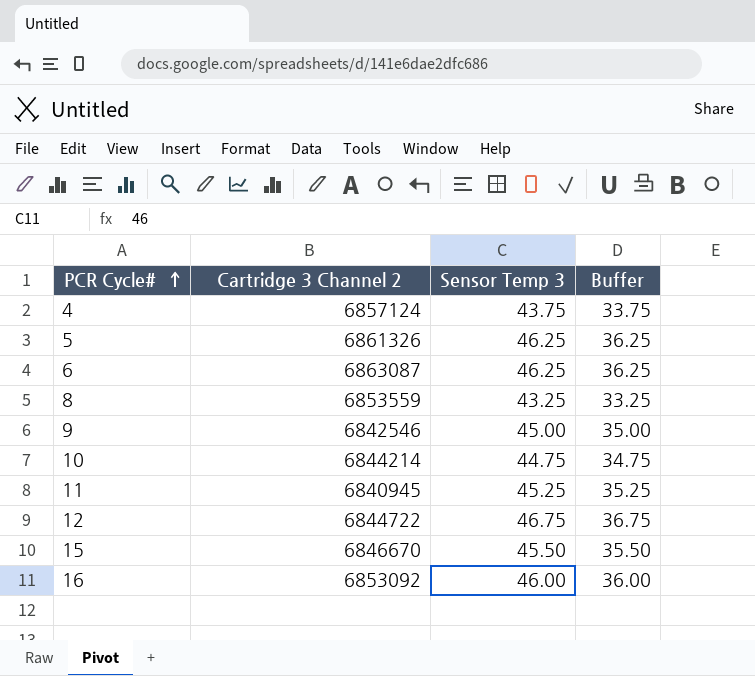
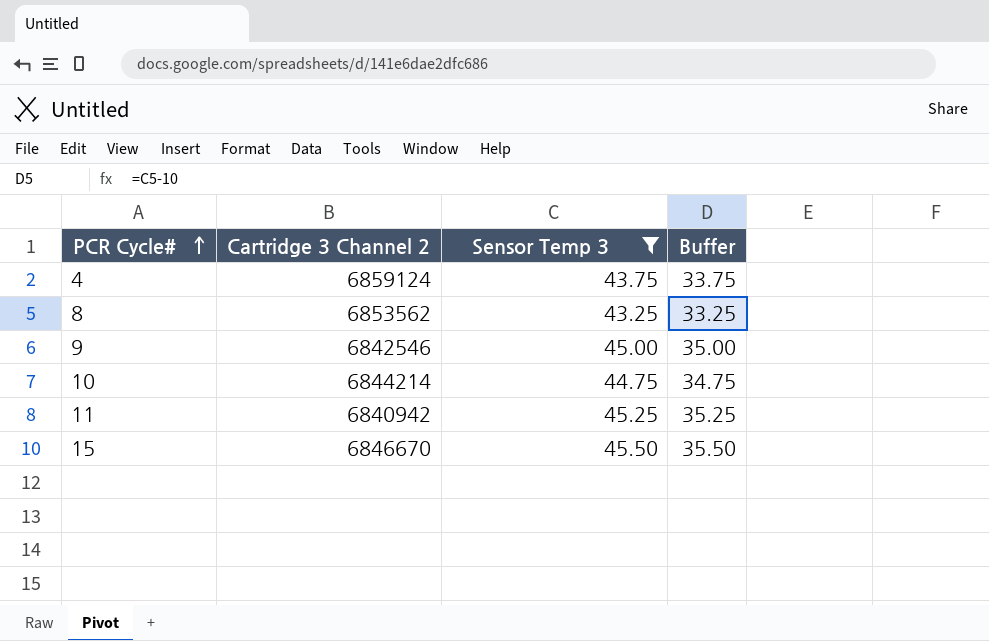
filter: none -> Sensor Temp 3 <= 45.50
4 | Cartridge 3 Channel 2: 6857124 -> 6859124
8 | Cartridge 3 Channel 2: 6853559 -> 6853562
11 | Cartridge 3 Channel 2: 6840945 -> 6840942

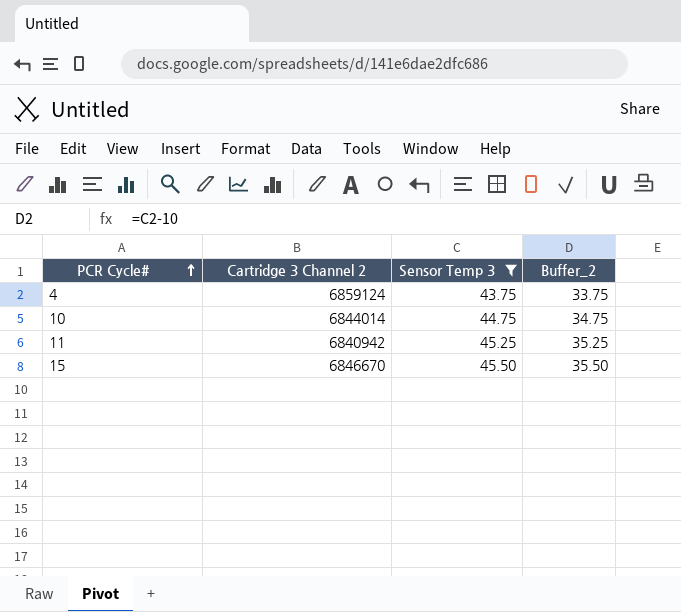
column name: Buffer -> Buffer_2
row 8: 6853562 | 43.25 | 33.25 -> none
row 9: 6842546 | 45.00 | 35.00 -> none
10 | Cartridge 3 Channel 2: 6844214 -> 6844014

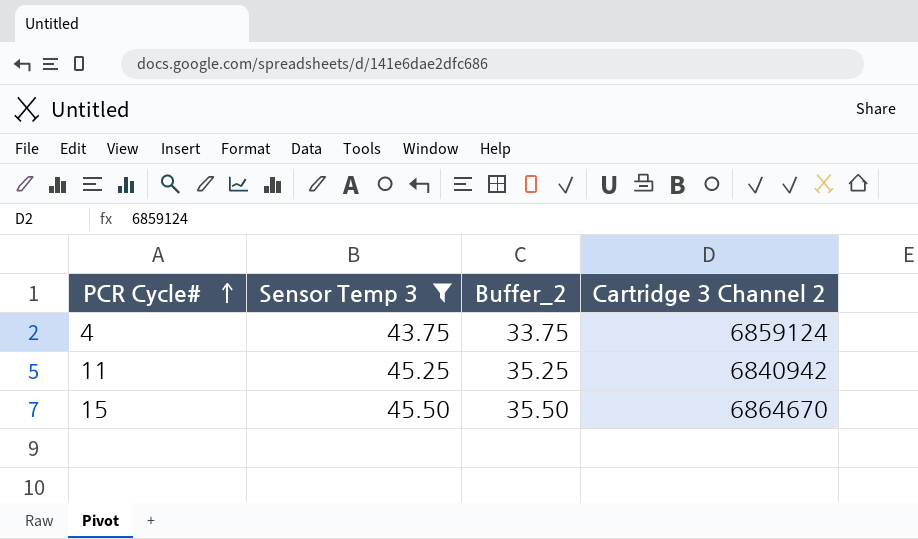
column Cartridge 3 Channel 2 | position: 2 -> 4
row 10: 6844014 | 44.75 | 34.75 -> none
15 | Cartridge 3 Channel 2: 6846670 -> 6864670

